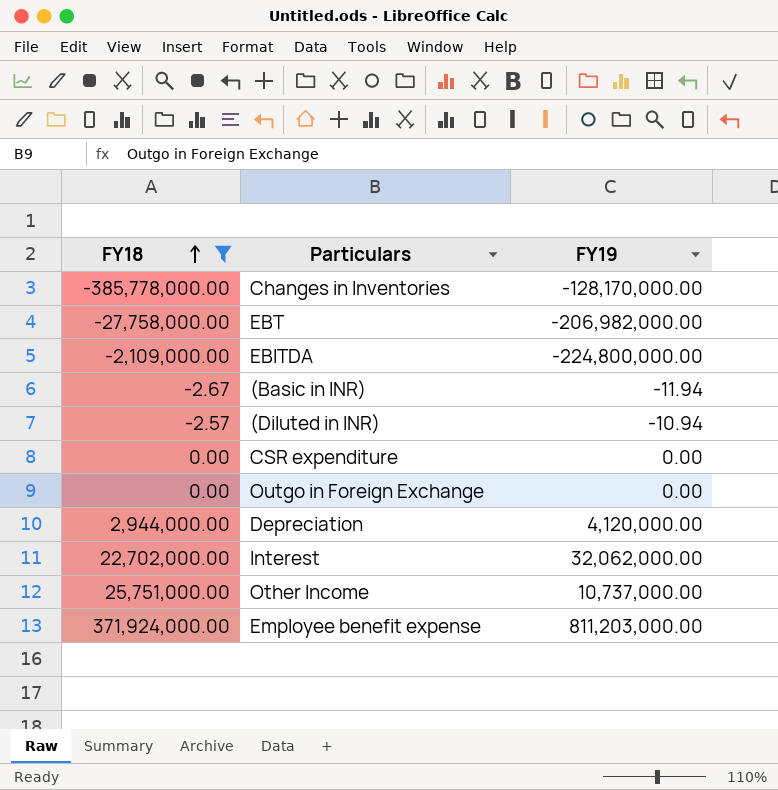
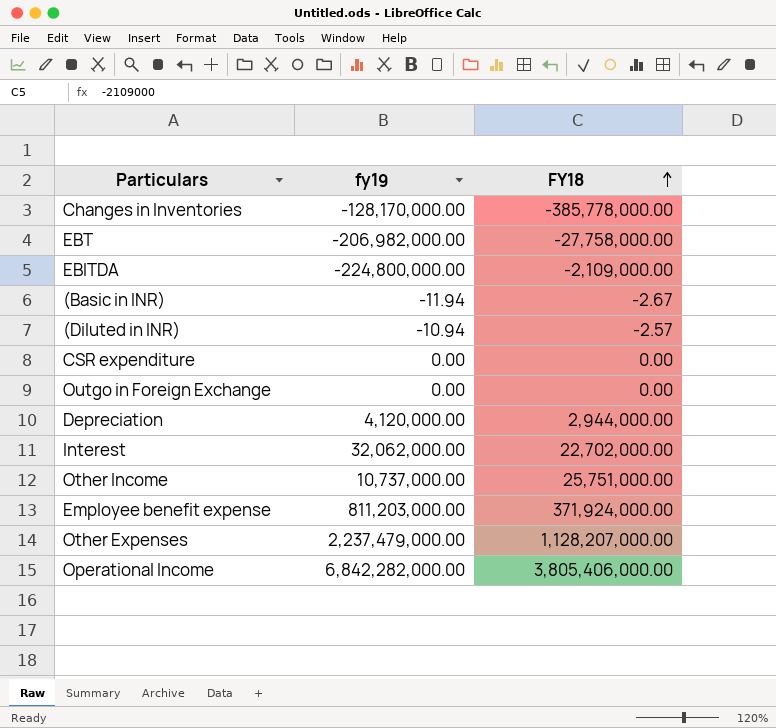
filter: FY18 <= 371,924,000.00 -> none
column name: FY19 -> fy19
column FY18 | position: 1 -> 3

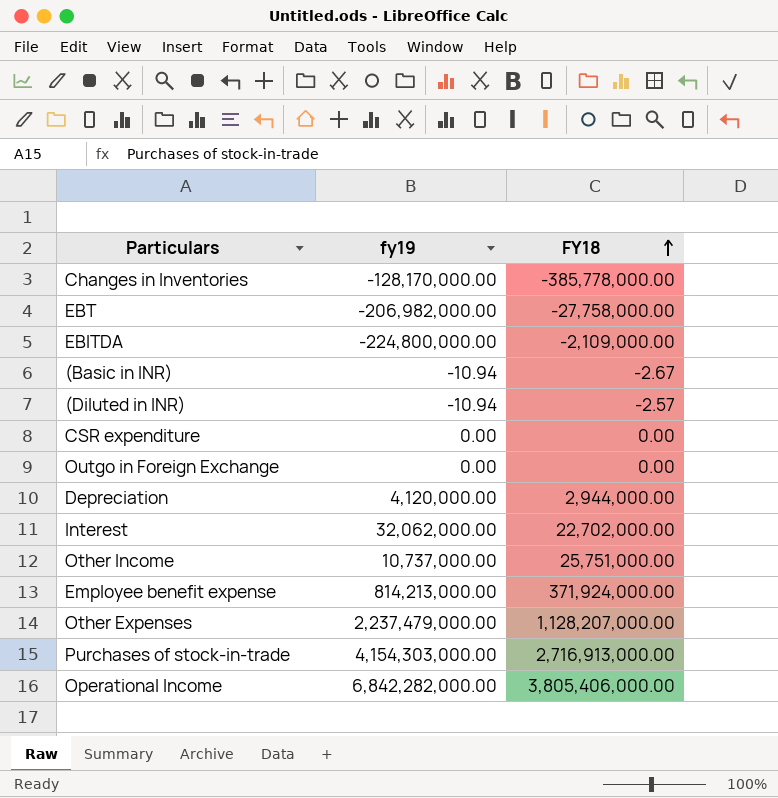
(Basic in INR) | fy19: -11.94 -> -10.94
Employee benefit expense | fy19: 811,203,000.00 -> 814,213,000.00
row Purchases of stock-in-trade: none -> 4,154,303,000.00 | 2,716,913,000.00

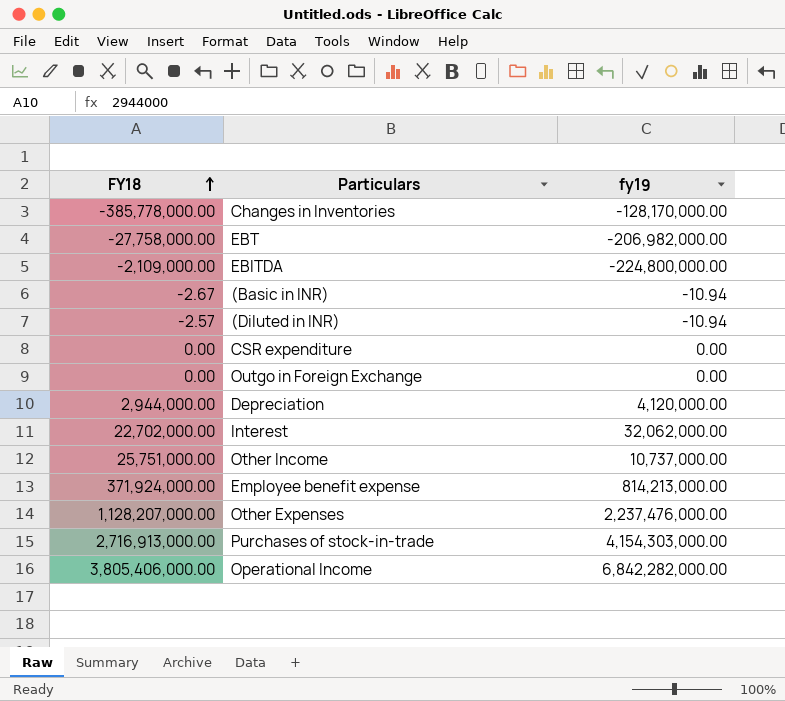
column FY18 | position: 3 -> 1
Other Expenses | fy19: 2,237,479,000.00 -> 2,237,476,000.00

